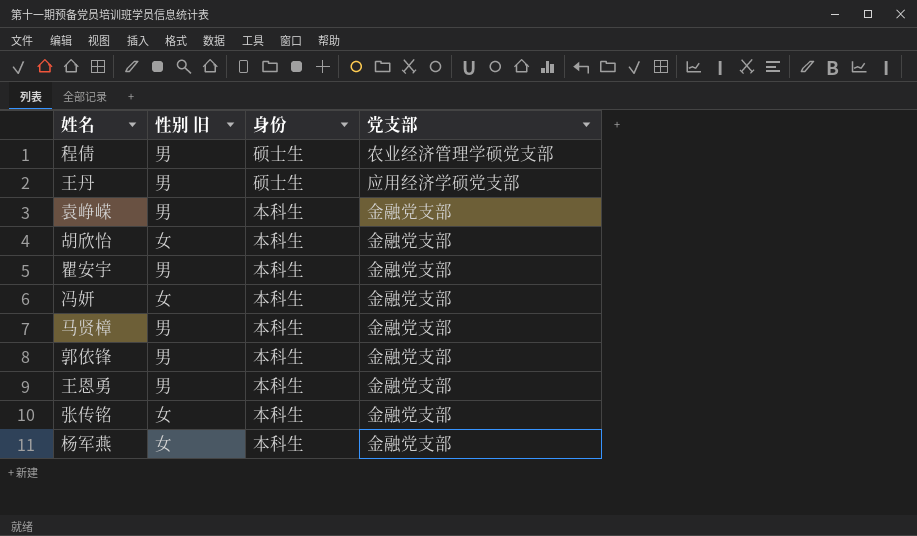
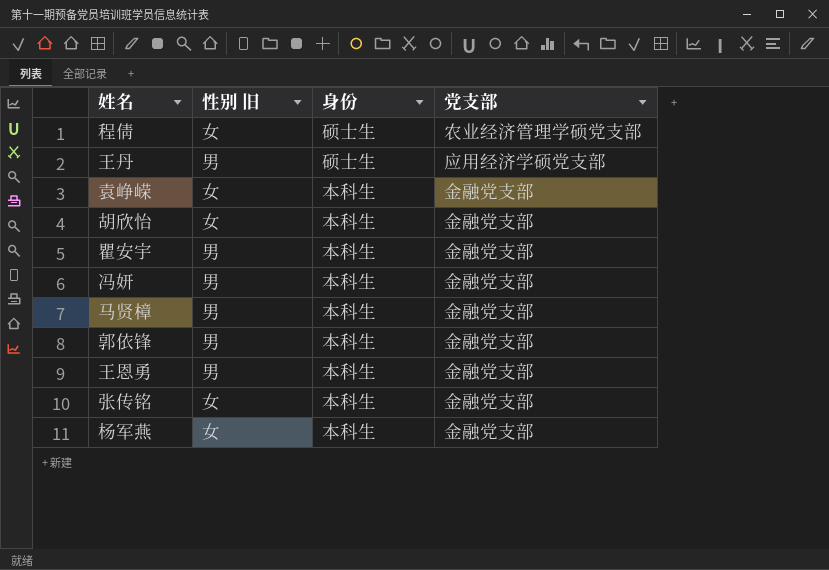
程倩 | 性别 旧: 男 -> 女
袁峥嵘 | 性别 旧: 男 -> 女
冯妍 | 性别 旧: 女 -> 男

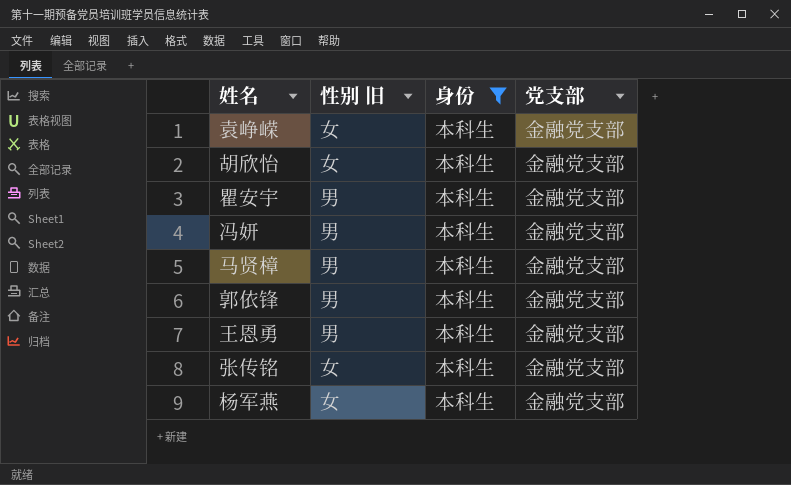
filter: none -> 身份 = 本科生

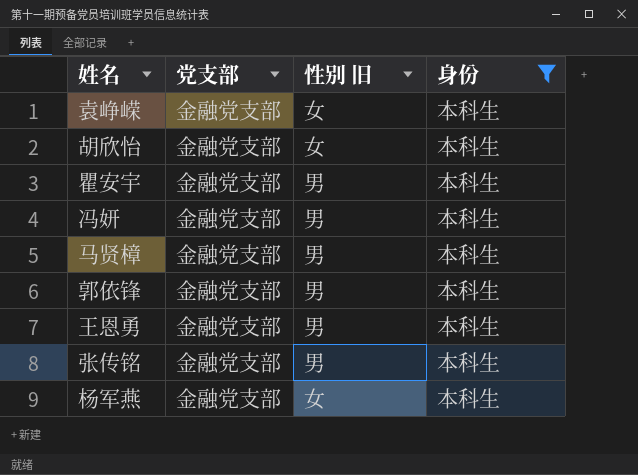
column 党支部 | position: 4 -> 2
张传铭 | 性别 旧: 女 -> 男

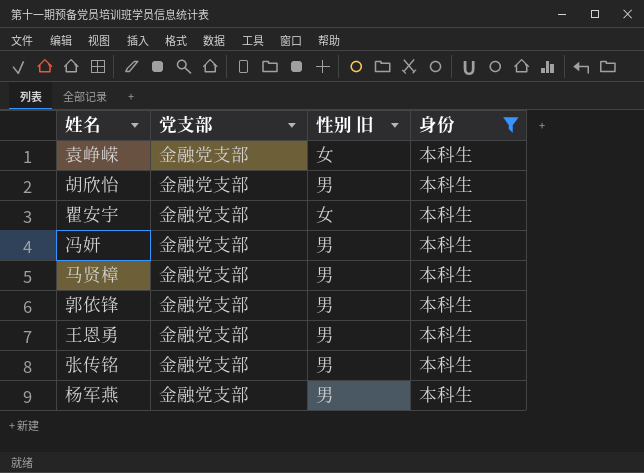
胡欣怡 | 性别 旧: 女 -> 男
瞿安宇 | 性别 旧: 男 -> 女
杨军燕 | 性别 旧: 女 -> 男

